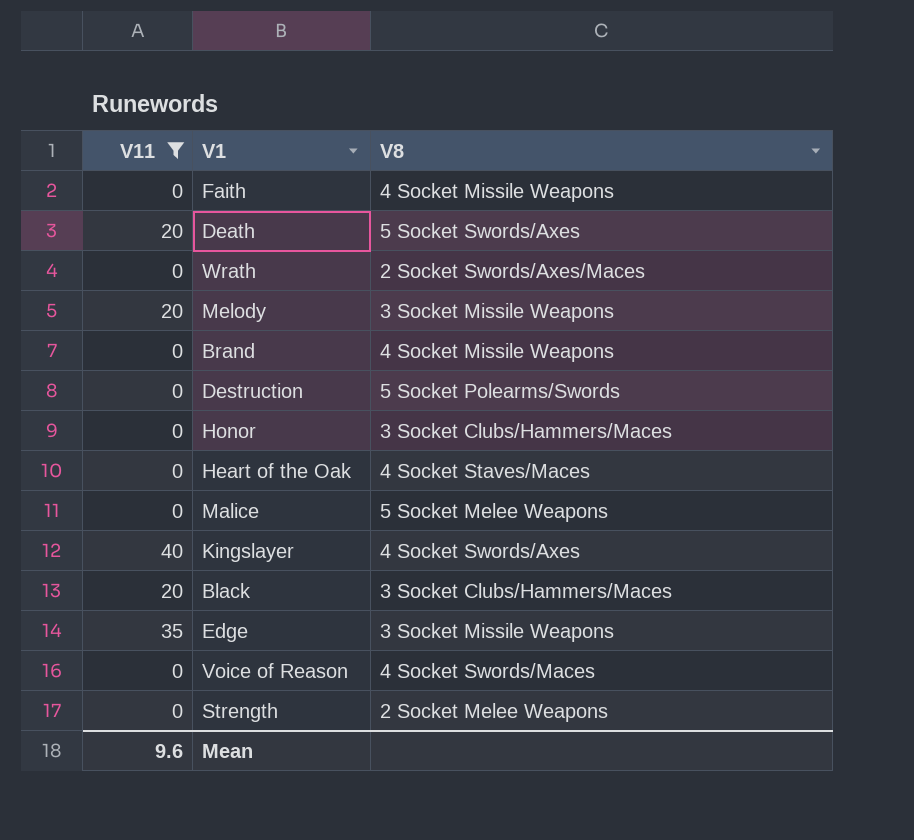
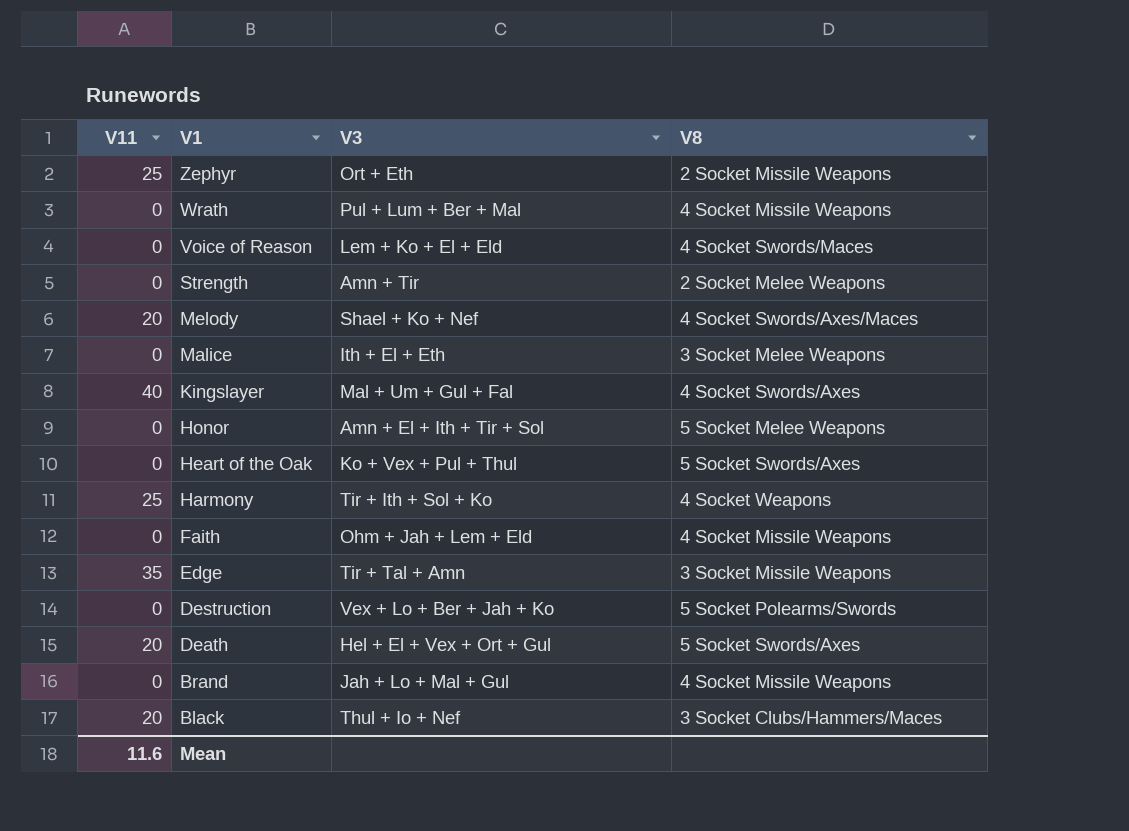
filter: V11 != 25 -> none
row order: none -> V1 descending
column V3 | position: none -> 3
Wrath | V8: 2 Socket Swords/Axes/Maces -> 4 Socket Missile Weapons
Melody | V8: 3 Socket Missile Weapons -> 4 Socket Swords/Axes/Maces
Malice | V8: 5 Socket Melee Weapons -> 3 Socket Melee Weapons
Honor | V8: 3 Socket Clubs/Hammers/Maces -> 5 Socket Melee Weapons
Heart of the Oak | V8: 4 Socket Staves/Maces -> 5 Socket Swords/Axes
Mean | V11: 9.6 -> 11.6

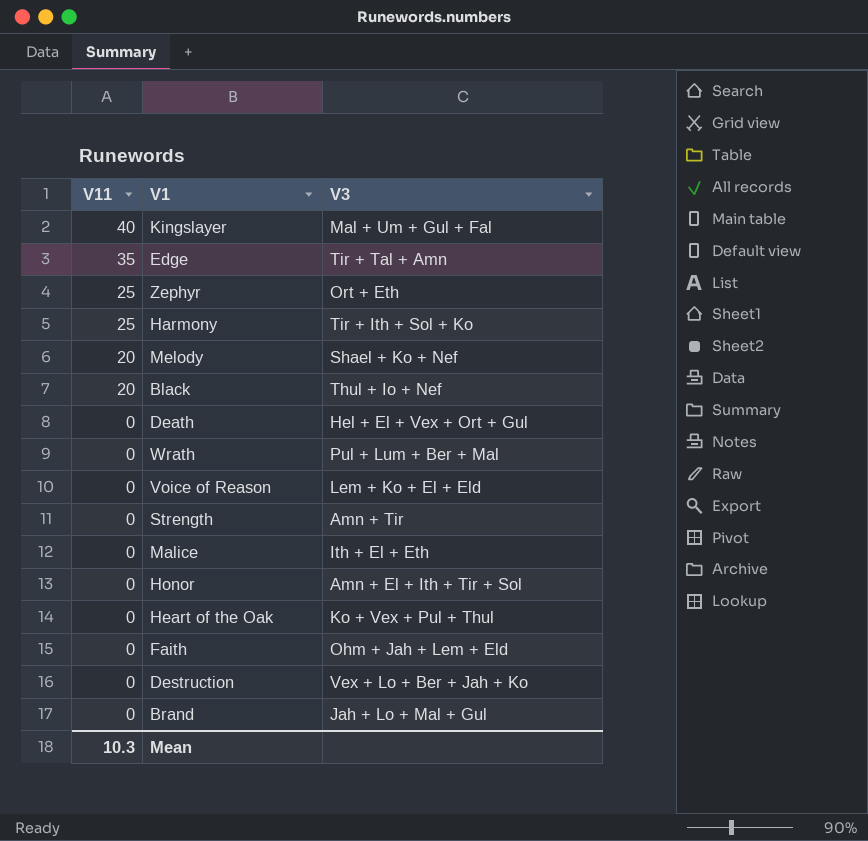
row order: V1 descending -> V11 descending
column V8 | position: 4 -> none
Death | V11: 20 -> 0
Mean | V11: 11.6 -> 10.3

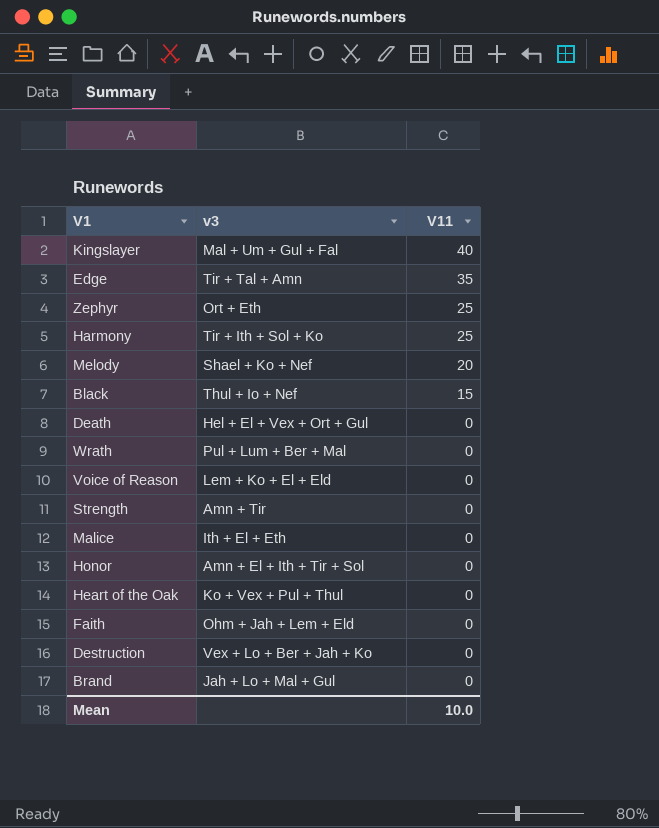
column name: V3 -> v3
column V11 | position: 1 -> 3
Black | V11: 20 -> 15
Mean | V11: 10.3 -> 10.0

